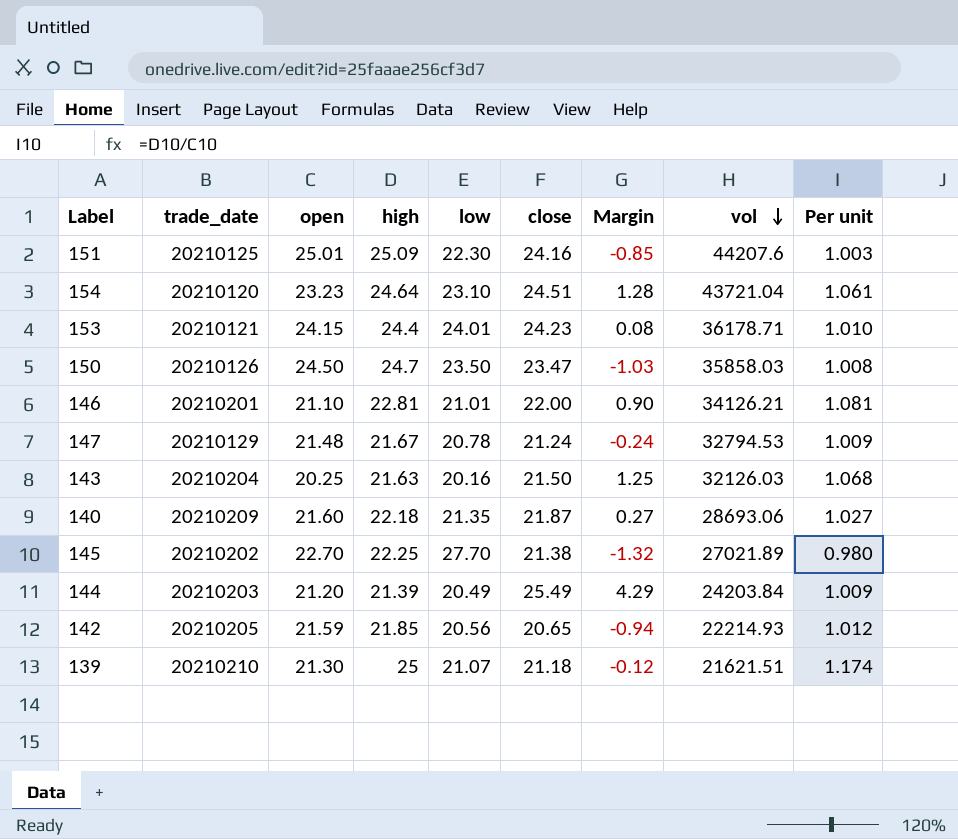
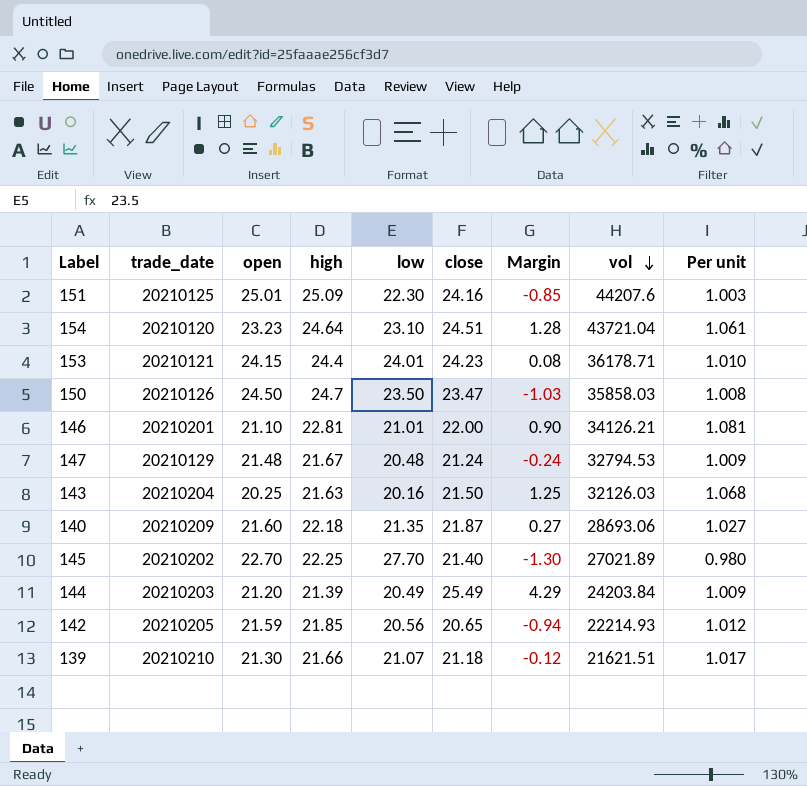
147 | low: 20.78 -> 20.48
145 | close: 21.38 -> 21.40
145 | Margin: -1.32 -> -1.30
139 | high: 25 -> 21.66
139 | Per unit: 1.174 -> 1.017

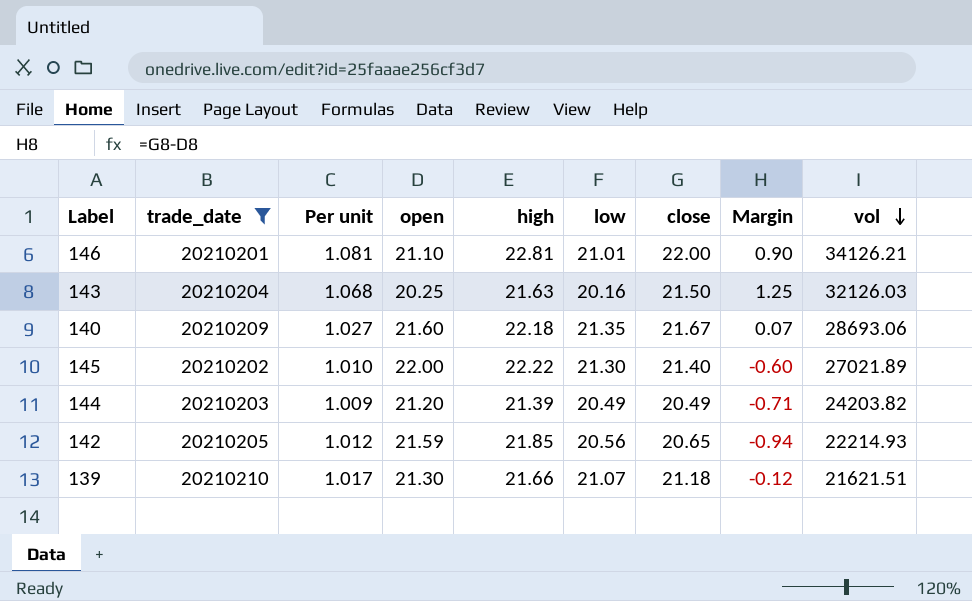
filter: none -> trade_date >= 20210201
column Per unit | position: 9 -> 3
140 | close: 21.87 -> 21.67
140 | Margin: 0.27 -> 0.07
145 | Per unit: 0.980 -> 1.010
145 | open: 22.70 -> 22.00
145 | high: 22.25 -> 22.22
145 | low: 27.70 -> 21.30
145 | Margin: -1.30 -> -0.60
144 | close: 25.49 -> 20.49
144 | Margin: 4.29 -> -0.71
144 | vol: 24203.84 -> 24203.82

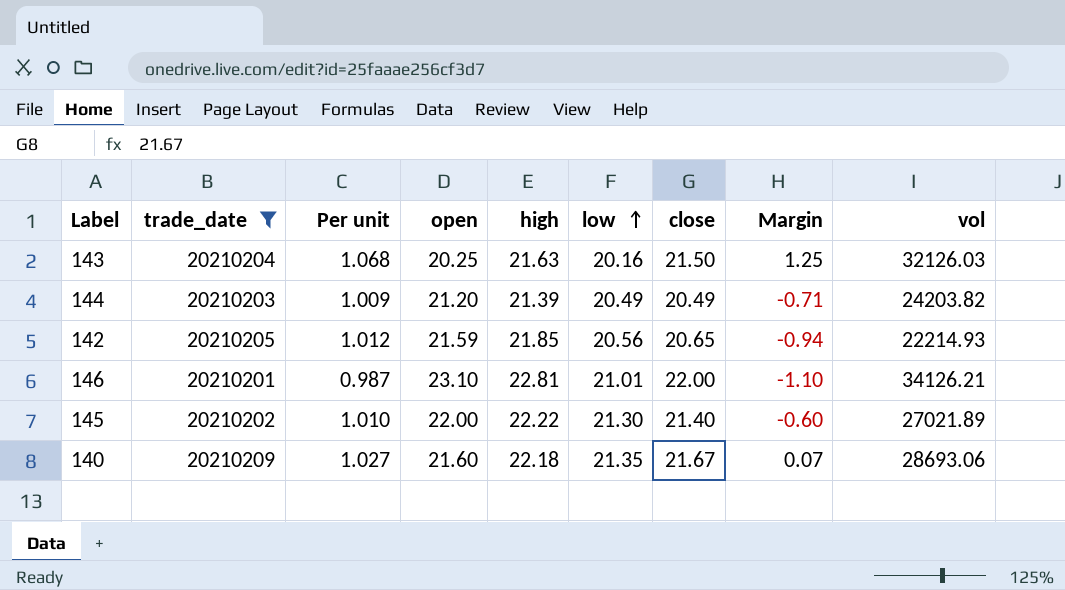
row order: vol descending -> low ascending
row 139: 20210210 | 1.017 | 21.30 | 21.66 | 21.07 | 21.18 | -0.12 | 21621.51 -> none
146 | Per unit: 1.081 -> 0.987
146 | open: 21.10 -> 23.10
146 | Margin: 0.90 -> -1.10

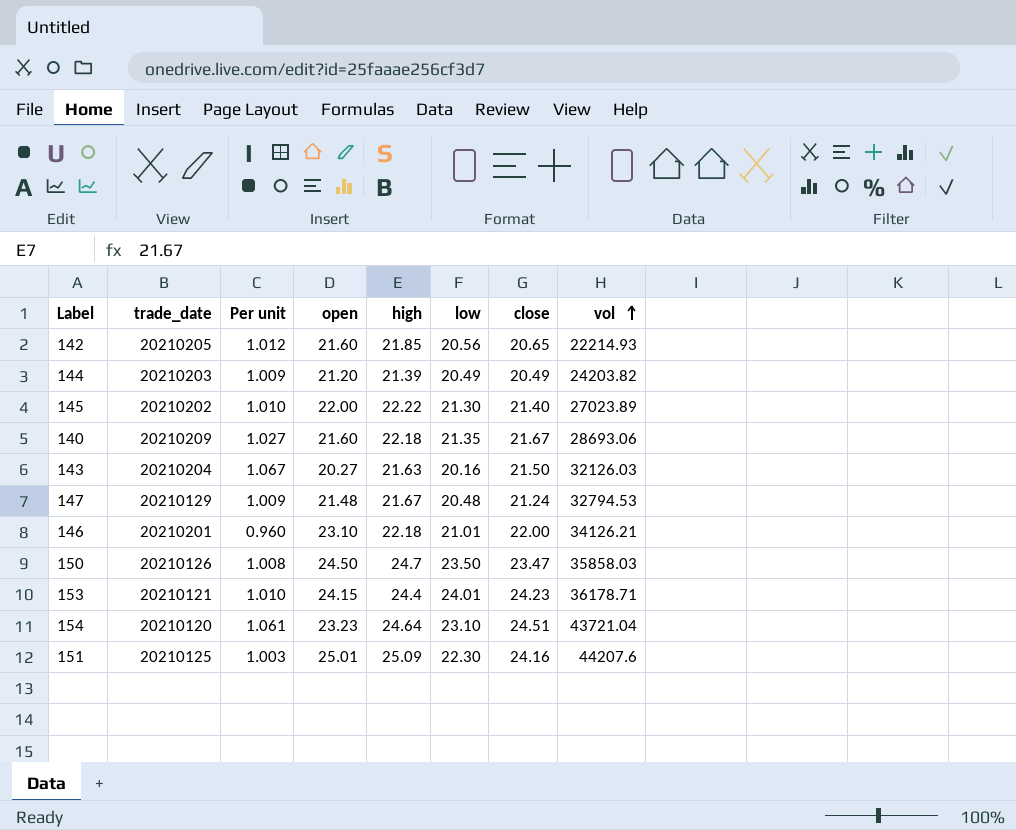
filter: trade_date >= 20210201 -> none
row order: low ascending -> vol ascending
column Margin | formula: [close] - [open] -> none
142 | open: 21.59 -> 21.60
145 | vol: 27021.89 -> 27023.89
143 | Per unit: 1.068 -> 1.067
143 | open: 20.25 -> 20.27
146 | Per unit: 0.987 -> 0.960
146 | high: 22.81 -> 22.18

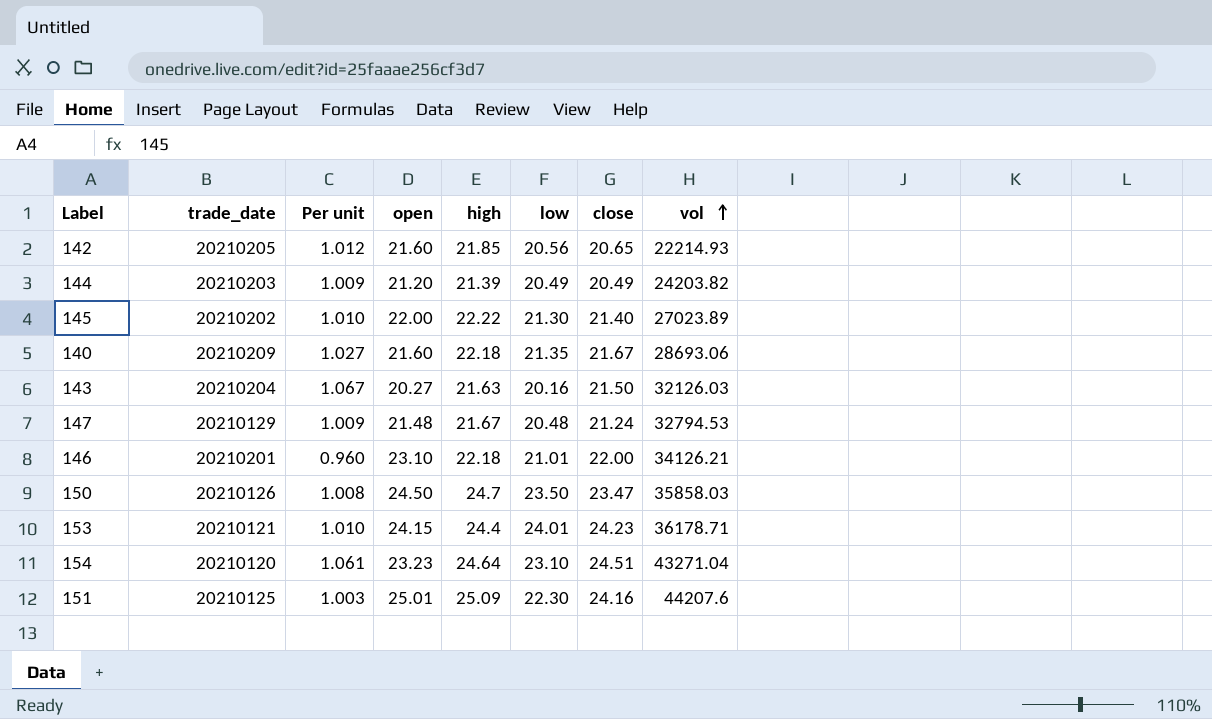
154 | vol: 43721.04 -> 43271.04

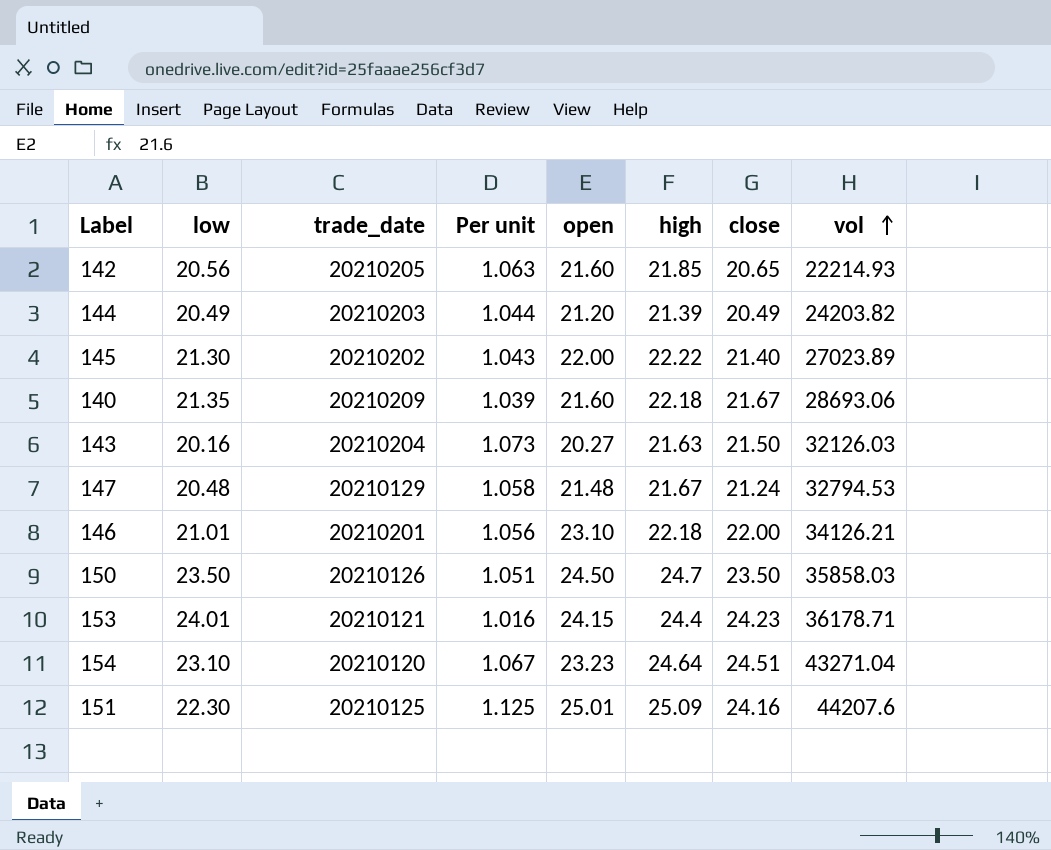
column low | position: 6 -> 2
column Per unit | formula: [high] / [open] -> [high] / [low]
150 | close: 23.47 -> 23.50

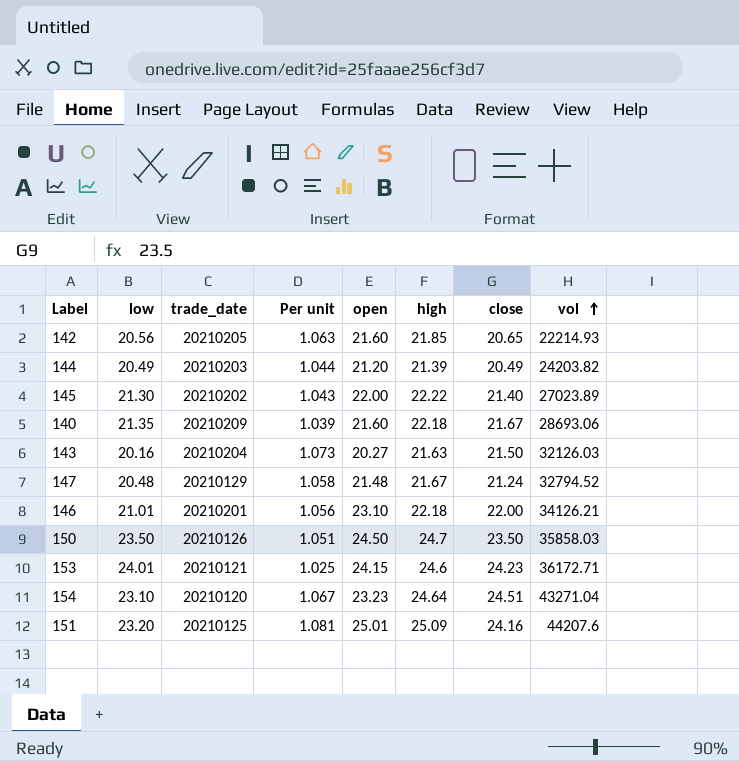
147 | vol: 32794.53 -> 32794.52
153 | Per unit: 1.016 -> 1.025
153 | high: 24.4 -> 24.6
153 | vol: 36178.71 -> 36172.71
151 | low: 22.30 -> 23.20
151 | Per unit: 1.125 -> 1.081

